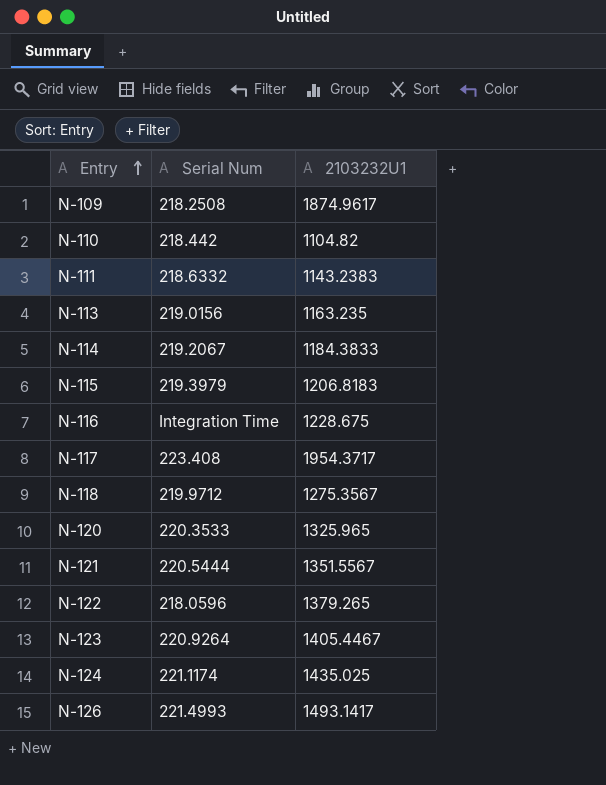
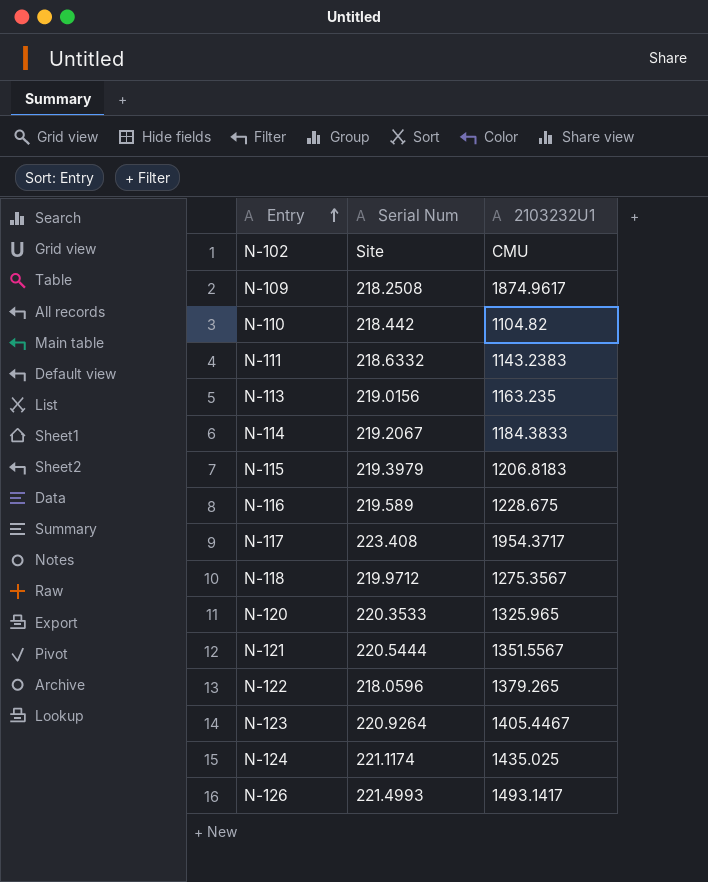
row N-102: none -> Site | CMU
N-116 | Serial Num: Integration Time -> 219.589

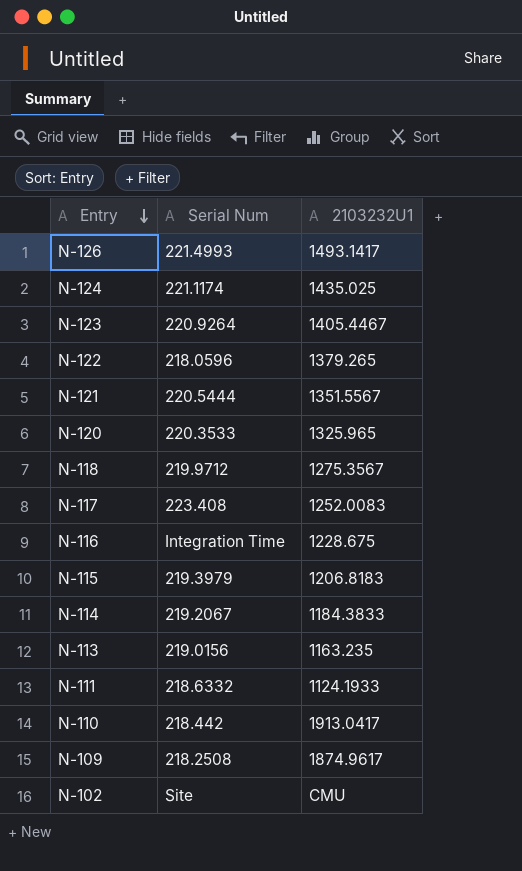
row order: Entry ascending -> Entry descending
N-117 | 2103232U1: 1954.3717 -> 1252.0083
N-116 | Serial Num: 219.589 -> Integration Time
N-111 | 2103232U1: 1143.2383 -> 1124.1933
N-110 | 2103232U1: 1104.82 -> 1913.0417

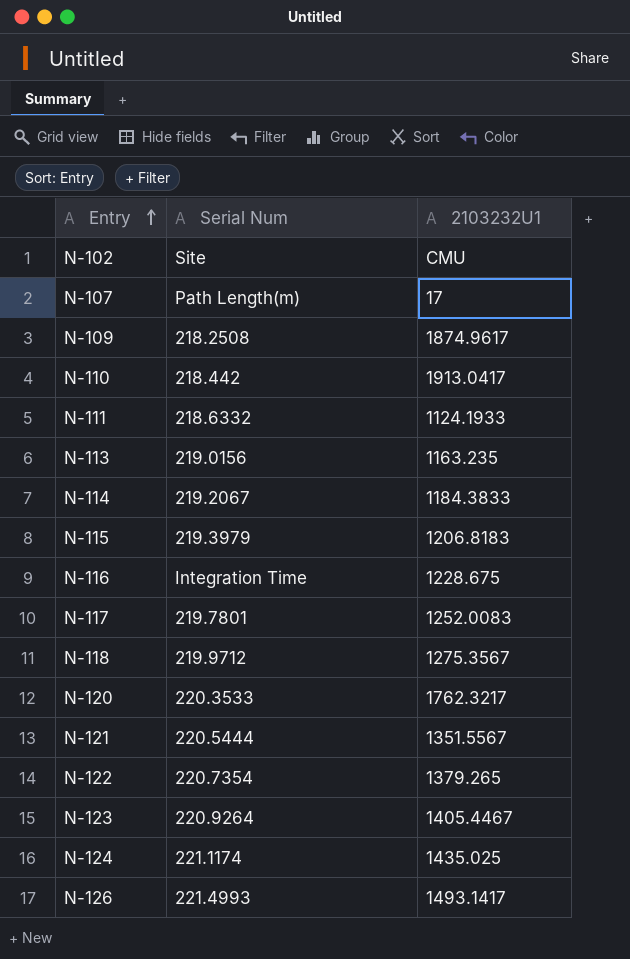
row order: Entry descending -> Entry ascending
row N-107: none -> Path Length(m) | 17
N-117 | Serial Num: 223.408 -> 219.7801
N-120 | 2103232U1: 1325.965 -> 1762.3217
N-122 | Serial Num: 218.0596 -> 220.7354

